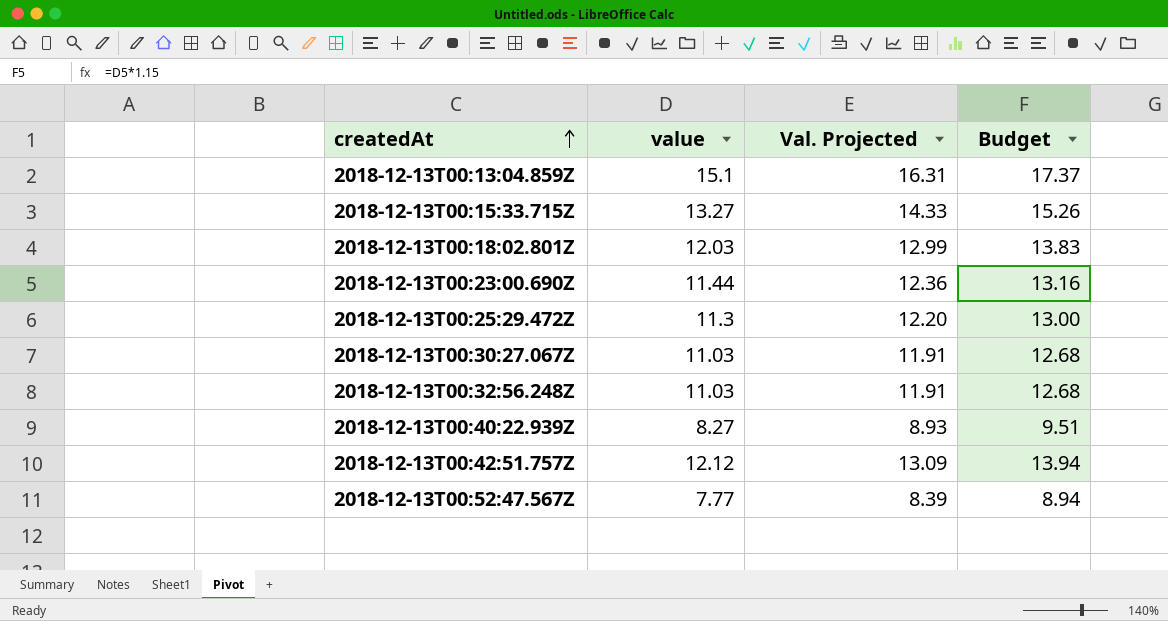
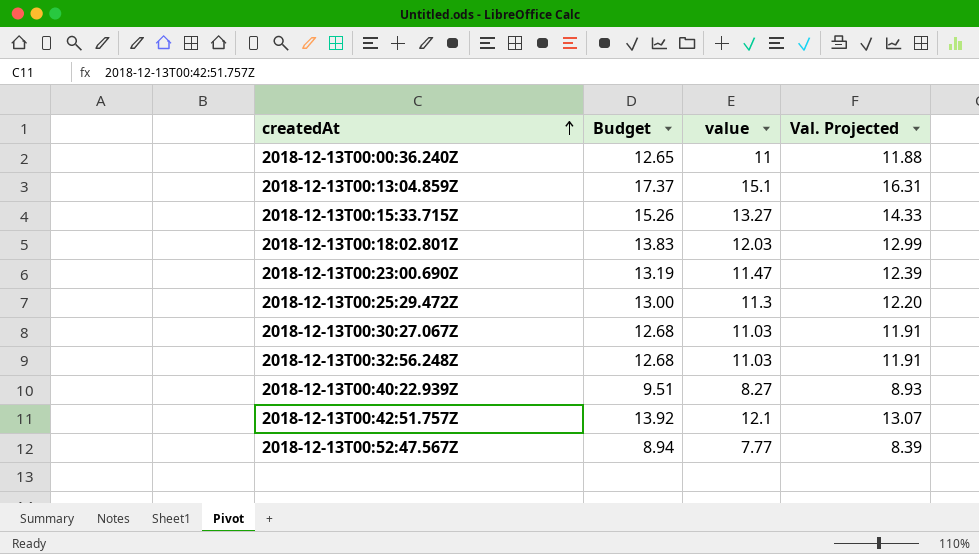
column Budget | position: 4 -> 2
row 2018-12-13T00:00:36.240Z: none -> 12.65 | 11 | 11.88
2018-12-13T00:23:00.690Z | Budget: 13.16 -> 13.19
2018-12-13T00:23:00.690Z | value: 11.44 -> 11.47
2018-12-13T00:23:00.690Z | Val. Projected: 12.36 -> 12.39
2018-12-13T00:42:51.757Z | Budget: 13.94 -> 13.92
2018-12-13T00:42:51.757Z | value: 12.12 -> 12.1
2018-12-13T00:42:51.757Z | Val. Projected: 13.09 -> 13.07

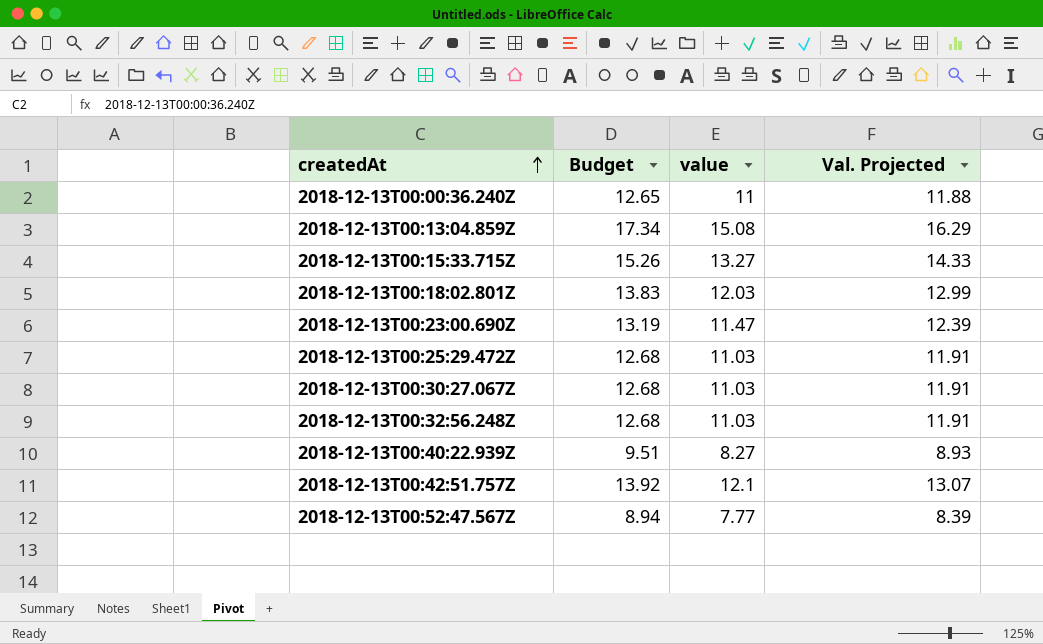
2018-12-13T00:13:04.859Z | Budget: 17.37 -> 17.34
2018-12-13T00:13:04.859Z | value: 15.1 -> 15.08
2018-12-13T00:13:04.859Z | Val. Projected: 16.31 -> 16.29
2018-12-13T00:25:29.472Z | Budget: 13.00 -> 12.68
2018-12-13T00:25:29.472Z | value: 11.3 -> 11.03
2018-12-13T00:25:29.472Z | Val. Projected: 12.20 -> 11.91

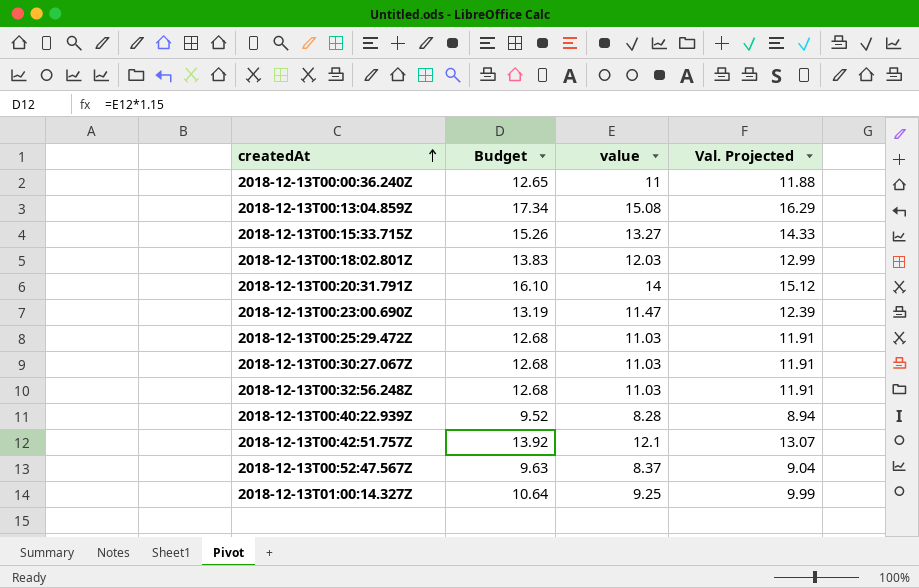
row 2018-12-13T00:20:31.791Z: none -> 16.10 | 14 | 15.12
2018-12-13T00:40:22.939Z | Budget: 9.51 -> 9.52
2018-12-13T00:40:22.939Z | value: 8.27 -> 8.28
2018-12-13T00:40:22.939Z | Val. Projected: 8.93 -> 8.94
2018-12-13T00:52:47.567Z | Budget: 8.94 -> 9.63
2018-12-13T00:52:47.567Z | value: 7.77 -> 8.37
2018-12-13T00:52:47.567Z | Val. Projected: 8.39 -> 9.04
row 2018-12-13T01:00:14.327Z: none -> 10.64 | 9.25 | 9.99

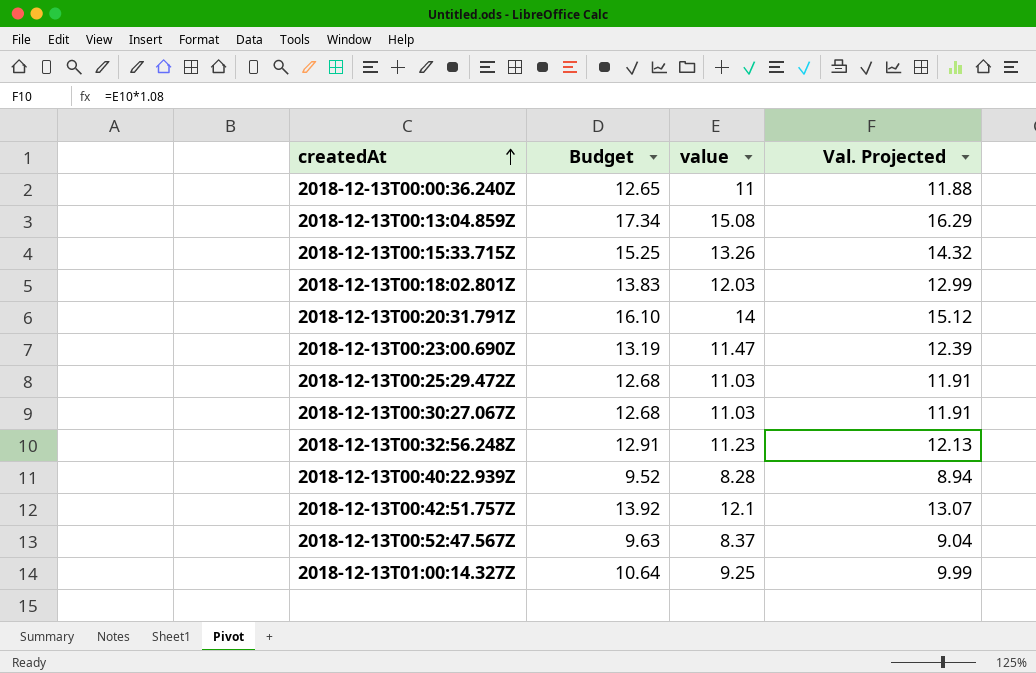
2018-12-13T00:15:33.715Z | Budget: 15.26 -> 15.25
2018-12-13T00:15:33.715Z | value: 13.27 -> 13.26
2018-12-13T00:15:33.715Z | Val. Projected: 14.33 -> 14.32
2018-12-13T00:32:56.248Z | Budget: 12.68 -> 12.91
2018-12-13T00:32:56.248Z | value: 11.03 -> 11.23
2018-12-13T00:32:56.248Z | Val. Projected: 11.91 -> 12.13

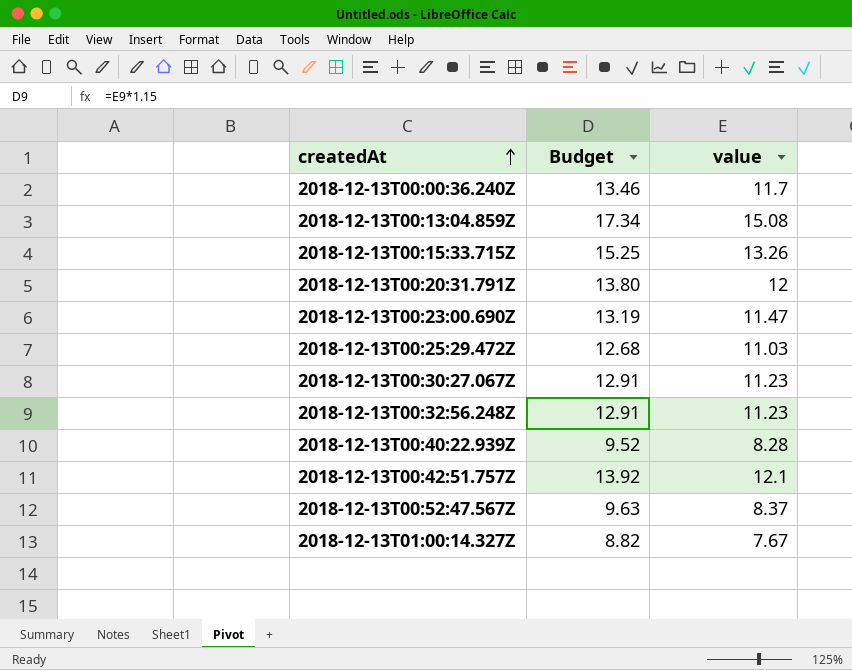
column Val. Projected | formula: [value] * 1.08 -> none
row 2018-12-13T00:18:02.801Z: 13.83 | 12.03 | 12.99 -> none
2018-12-13T00:00:36.240Z | Budget: 12.65 -> 13.46
2018-12-13T00:00:36.240Z | value: 11 -> 11.7
2018-12-13T00:20:31.791Z | Budget: 16.10 -> 13.80
2018-12-13T00:20:31.791Z | value: 14 -> 12
2018-12-13T00:30:27.067Z | Budget: 12.68 -> 12.91
2018-12-13T00:30:27.067Z | value: 11.03 -> 11.23
2018-12-13T01:00:14.327Z | Budget: 10.64 -> 8.82
2018-12-13T01:00:14.327Z | value: 9.25 -> 7.67

